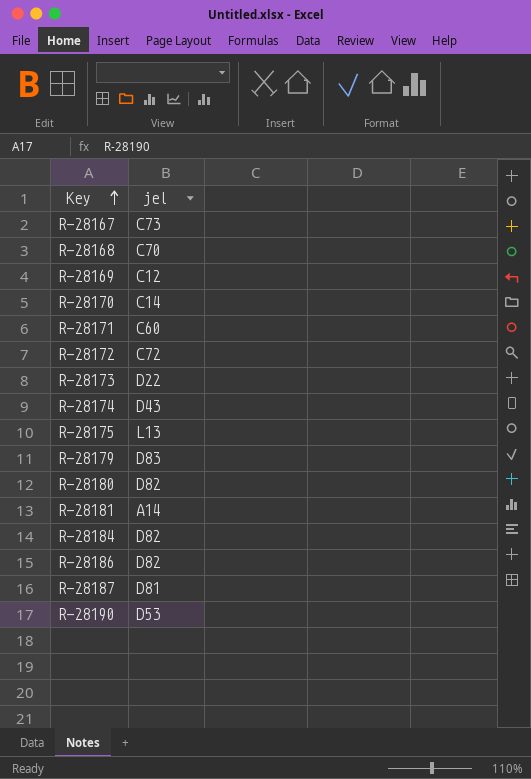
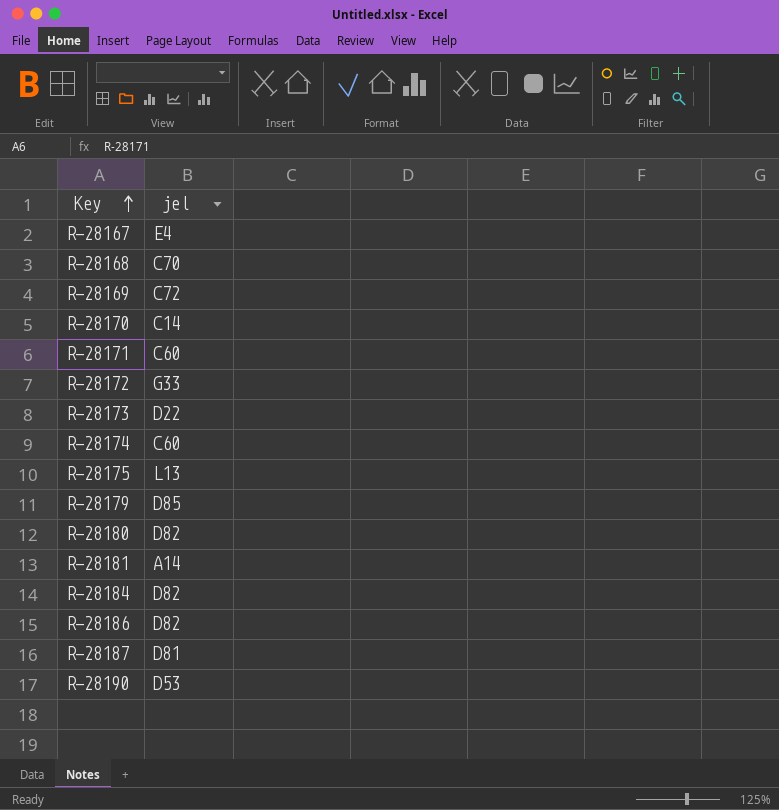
R-28167 | jel: C73 -> E4
R-28169 | jel: C12 -> C72
R-28172 | jel: C72 -> G33
R-28174 | jel: D43 -> C60
R-28179 | jel: D83 -> D85

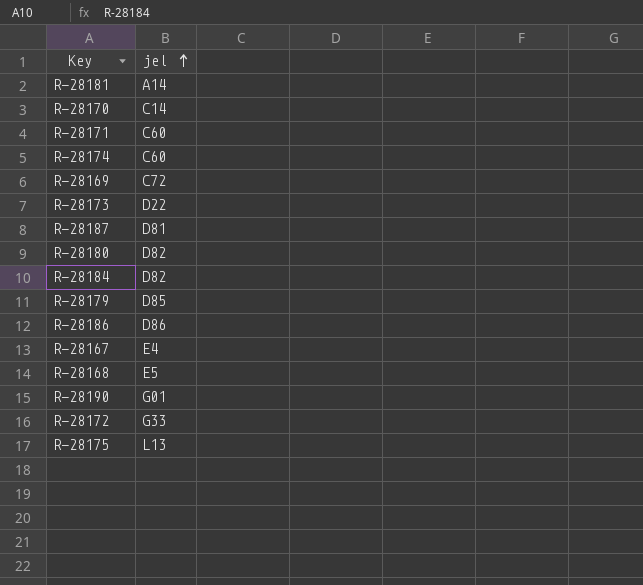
row order: Key ascending -> jel ascending
R-28186 | jel: D82 -> D86
R-28168 | jel: C70 -> E5
R-28190 | jel: D53 -> G01

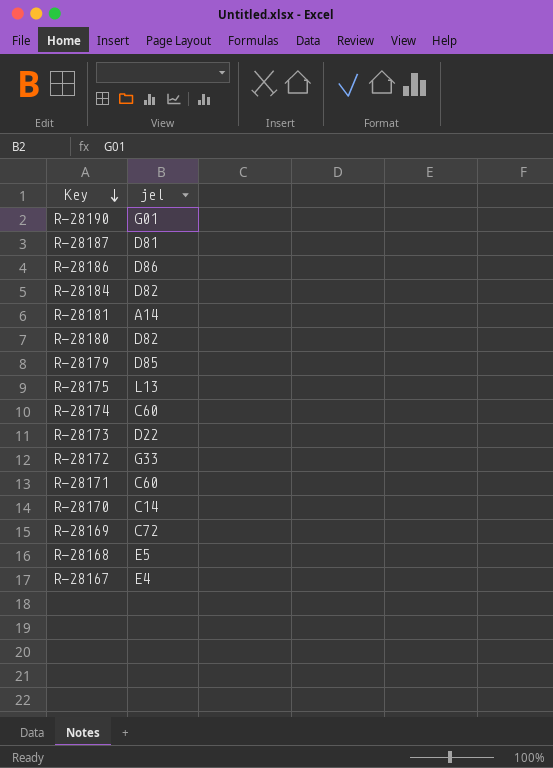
row order: jel ascending -> Key descending

